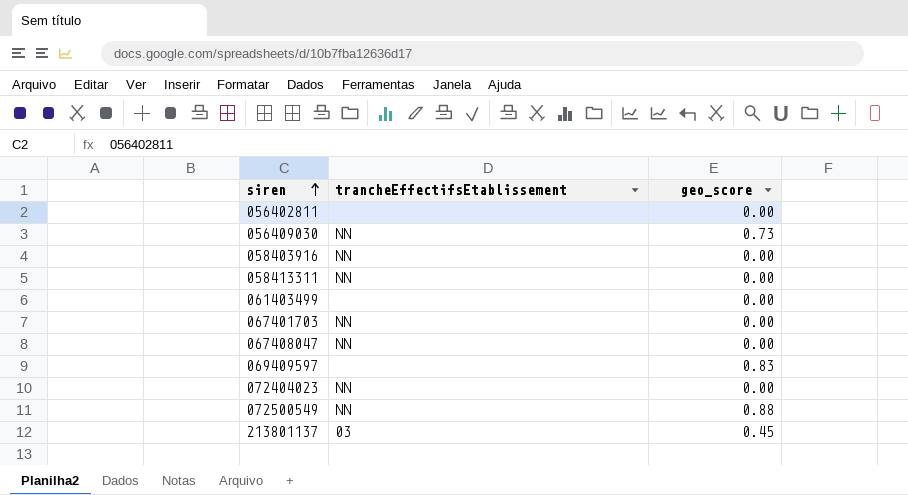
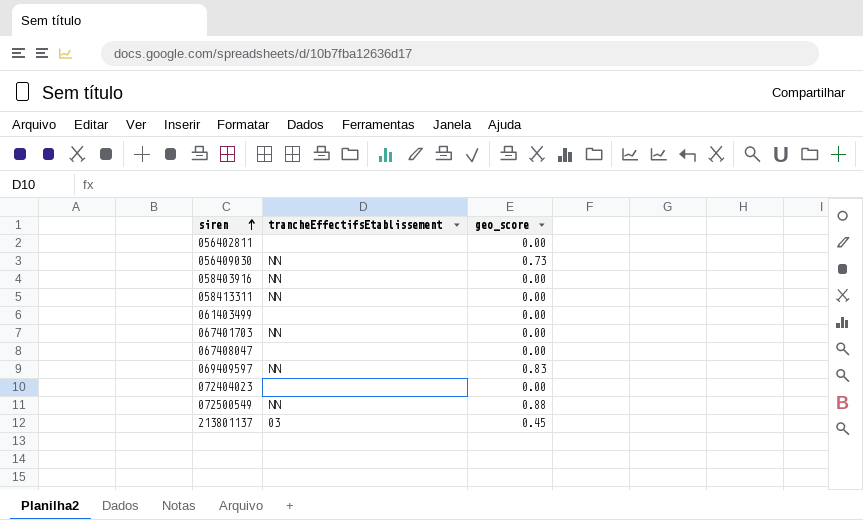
067408047 | trancheEffectifsEtablissement: NN -> none
069409597 | trancheEffectifsEtablissement: none -> NN
072404023 | trancheEffectifsEtablissement: NN -> none

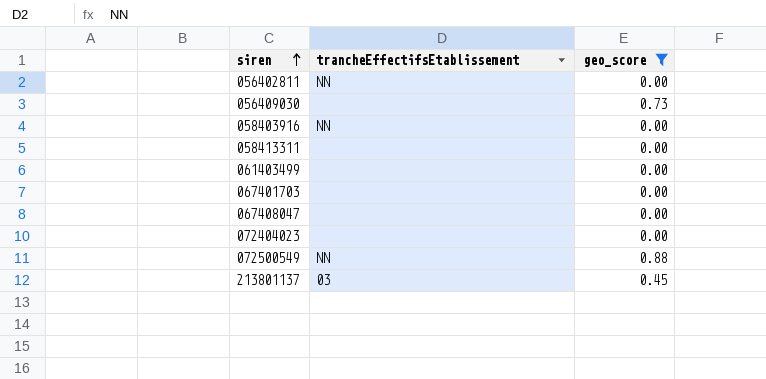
filter: none -> geo_score != 0.83
056402811 | trancheEffectifsEtablissement: none -> NN
056409030 | trancheEffectifsEtablissement: NN -> none
058413311 | trancheEffectifsEtablissement: NN -> none
067401703 | trancheEffectifsEtablissement: NN -> none

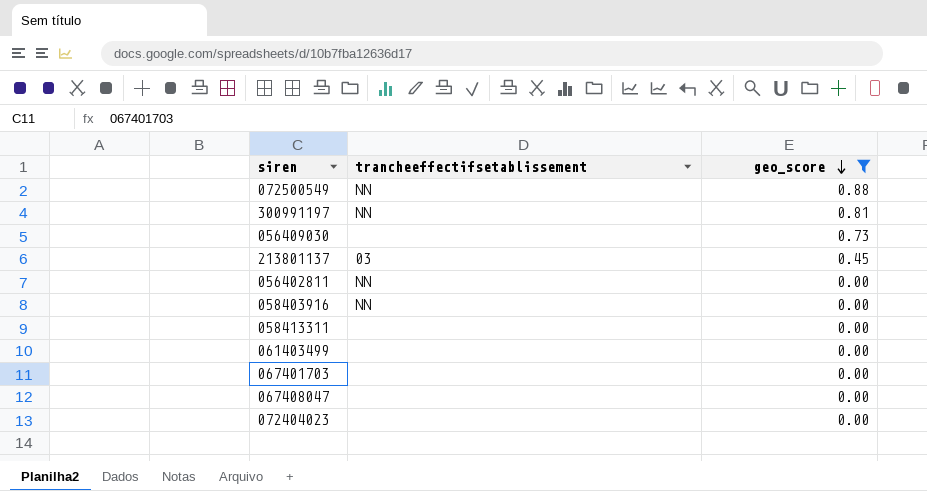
row order: siren ascending -> geo_score descending
column name: trancheEffectifsEtablissement -> trancheeffectifsetablissement
row 300991197: none -> NN | 0.81

